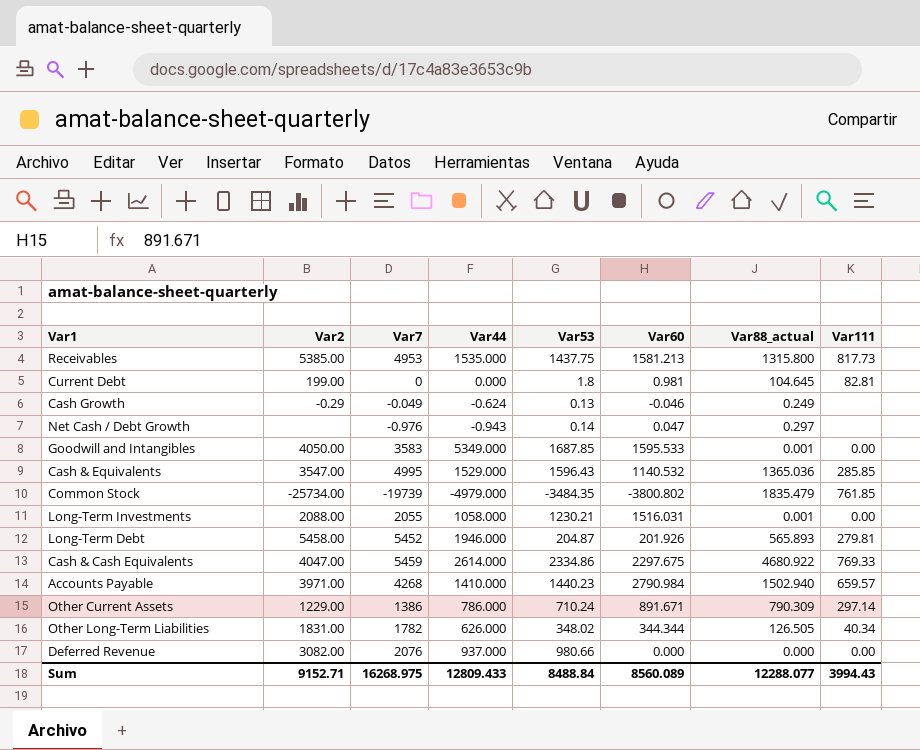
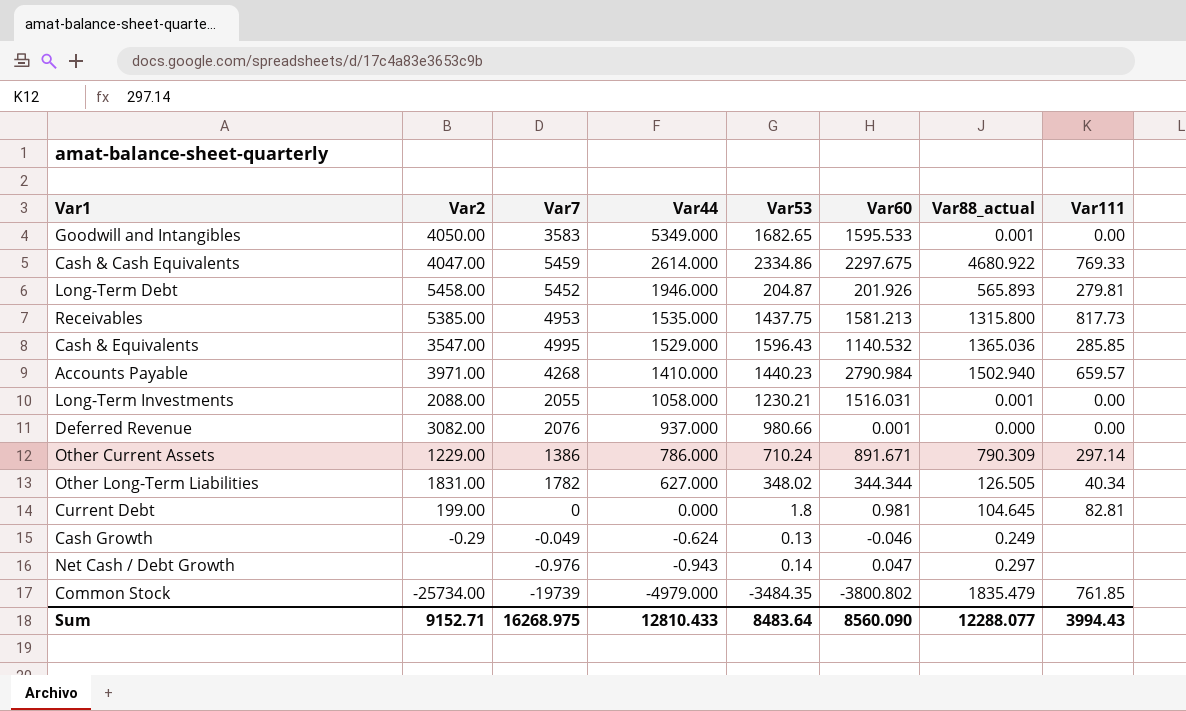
row order: none -> Var44 descending
Goodwill and Intangibles | Var53: 1687.85 -> 1682.65
Deferred Revenue | Var60: 0.000 -> 0.001
Other Long-Term Liabilities | Var44: 626.000 -> 627.000
Sum | Var44: 12809.433 -> 12810.433
Sum | Var53: 8488.84 -> 8483.64
Sum | Var60: 8560.089 -> 8560.090

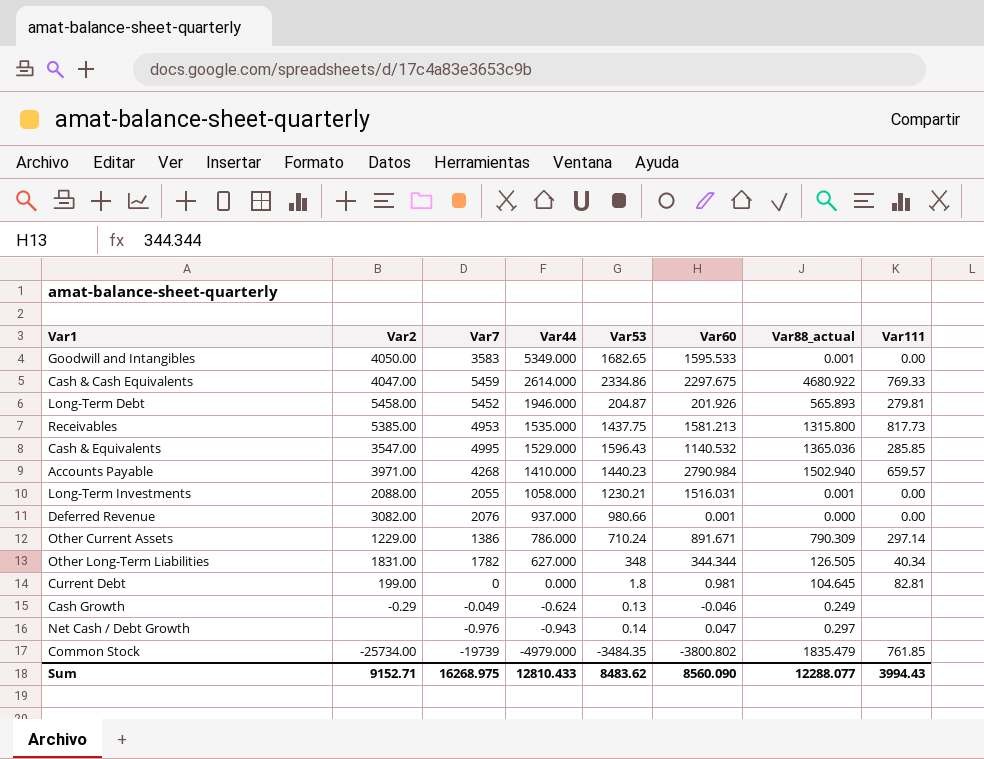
Other Long-Term Liabilities | Var53: 348.02 -> 348
Sum | Var53: 8483.64 -> 8483.62

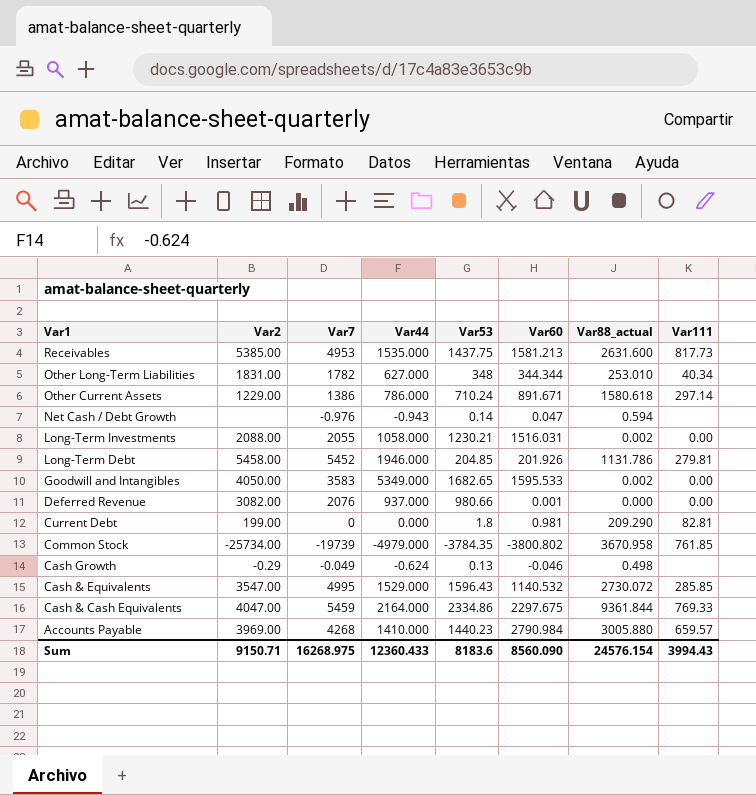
row order: Var44 descending -> Var1 descending
Receivables | Var88_actual: 1315.800 -> 2631.600
Other Long-Term Liabilities | Var88_actual: 126.505 -> 253.010
Other Current Assets | Var88_actual: 790.309 -> 1580.618
Net Cash / Debt Growth | Var88_actual: 0.297 -> 0.594
Long-Term Investments | Var88_actual: 0.001 -> 0.002
Long-Term Debt | Var53: 204.87 -> 204.85
Long-Term Debt | Var88_actual: 565.893 -> 1131.786
Goodwill and Intangibles | Var88_actual: 0.001 -> 0.002
Current Debt | Var88_actual: 104.645 -> 209.290
Common Stock | Var53: -3484.35 -> -3784.35
Common Stock | Var88_actual: 1835.479 -> 3670.958
Cash Growth | Var88_actual: 0.249 -> 0.498
Cash & Equivalents | Var88_actual: 1365.036 -> 2730.072
Cash & Cash Equivalents | Var44: 2614.000 -> 2164.000
Cash & Cash Equivalents | Var88_actual: 4680.922 -> 9361.844
Accounts Payable | Var2: 3971.00 -> 3969.00
Accounts Payable | Var88_actual: 1502.940 -> 3005.880
Sum | Var2: 9152.71 -> 9150.71
Sum | Var44: 12810.433 -> 12360.433
Sum | Var53: 8483.62 -> 8183.6
Sum | Var88_actual: 12288.077 -> 24576.154

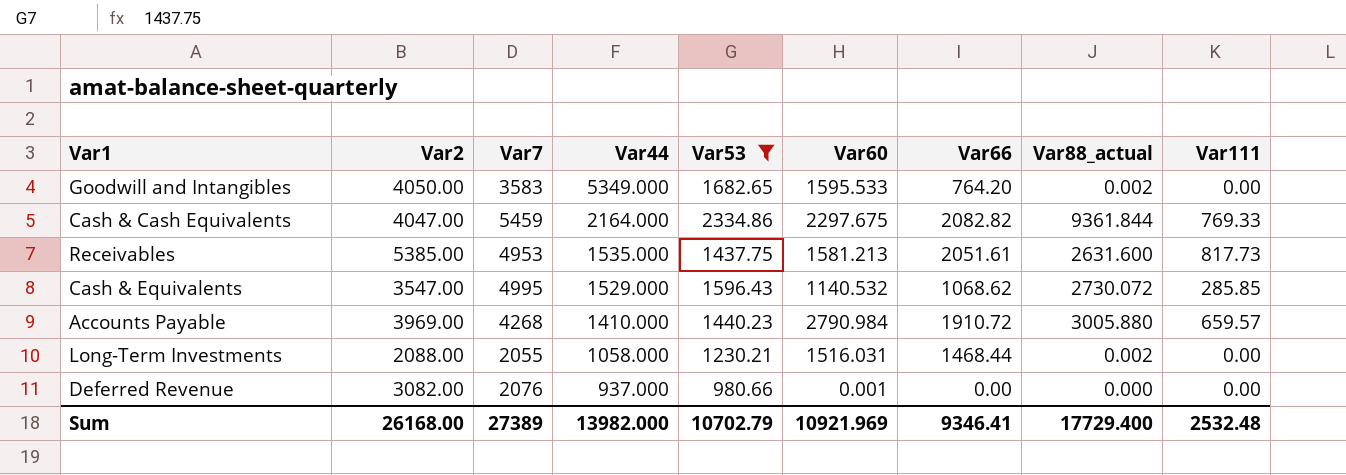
filter: none -> Var53 >= 980.66
row order: Var1 descending -> Var44 descending
column Var66 | position: none -> 7
Sum | Var2: 9150.71 -> 26168.00
Sum | Var7: 16268.975 -> 27389
Sum | Var44: 12360.433 -> 13982.000
Sum | Var53: 8183.6 -> 10702.79
Sum | Var60: 8560.090 -> 10921.969
Sum | Var88_actual: 24576.154 -> 17729.400
Sum | Var111: 3994.43 -> 2532.48

